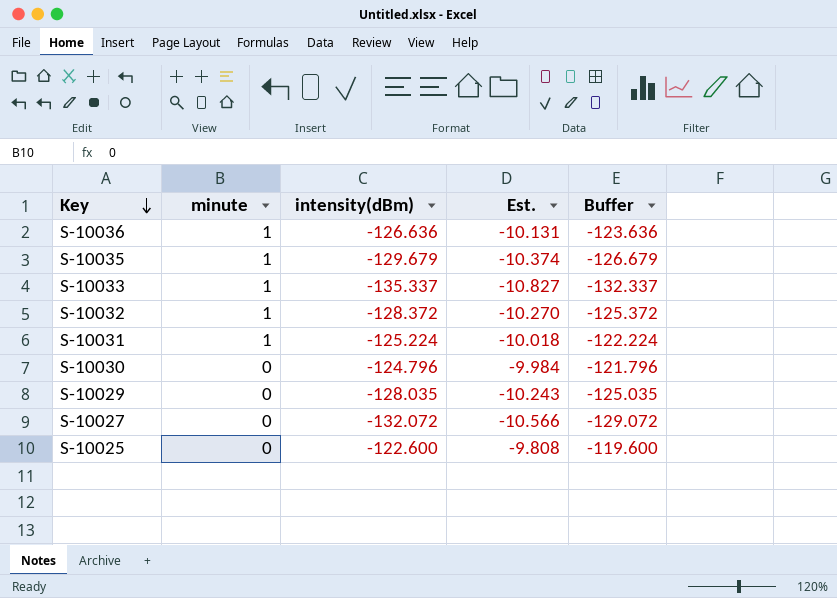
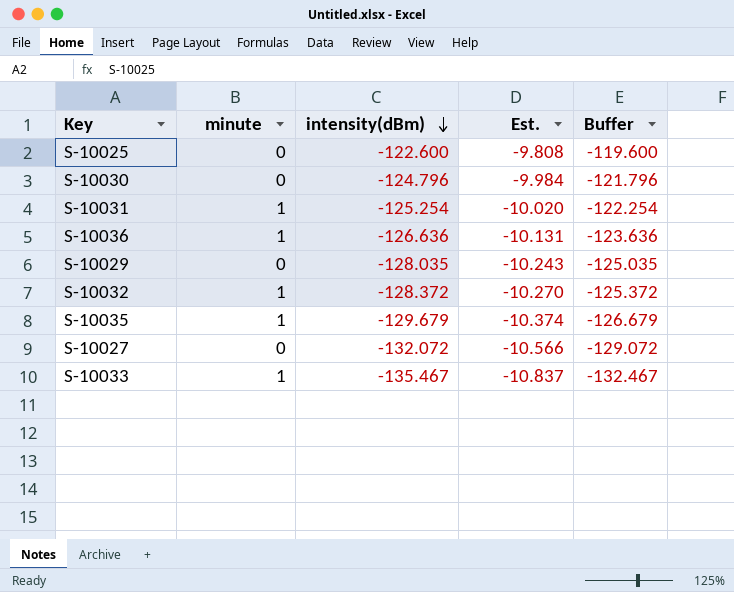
row order: Key descending -> intensity(dBm) descending
S-10031 | intensity(dBm): -125.224 -> -125.254
S-10031 | Est.: -10.018 -> -10.020
S-10031 | Buffer: -122.224 -> -122.254
S-10033 | intensity(dBm): -135.337 -> -135.467
S-10033 | Est.: -10.827 -> -10.837
S-10033 | Buffer: -132.337 -> -132.467

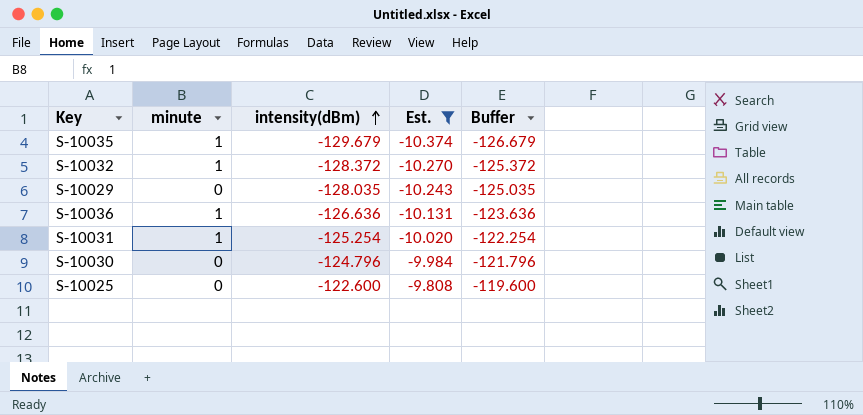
filter: none -> Est. >= -10.374
row order: intensity(dBm) descending -> intensity(dBm) ascending

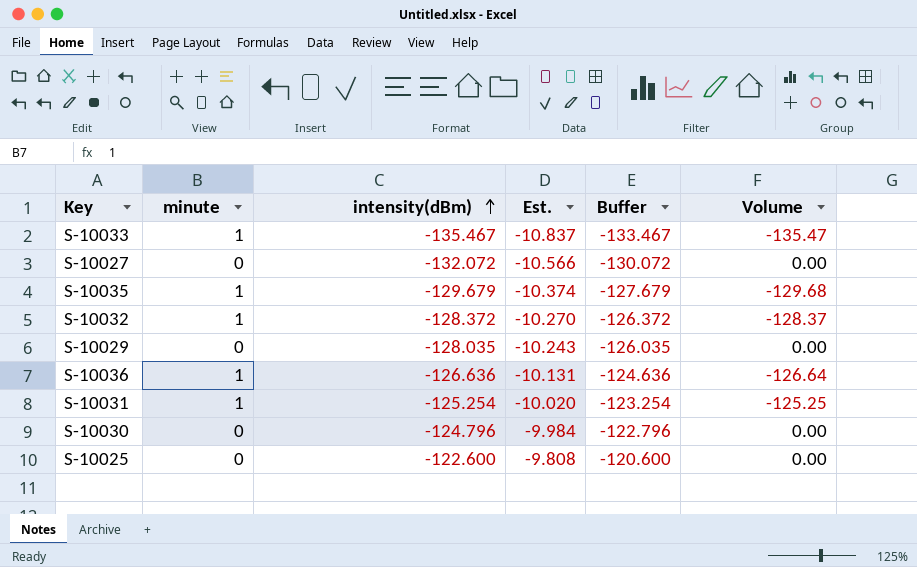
filter: Est. >= -10.374 -> none
column Buffer | formula: [intensity(dBm)] + 3 -> [intensity(dBm)] + 2
column Volume | formula: none -> [minute] * [intensity(dBm)]

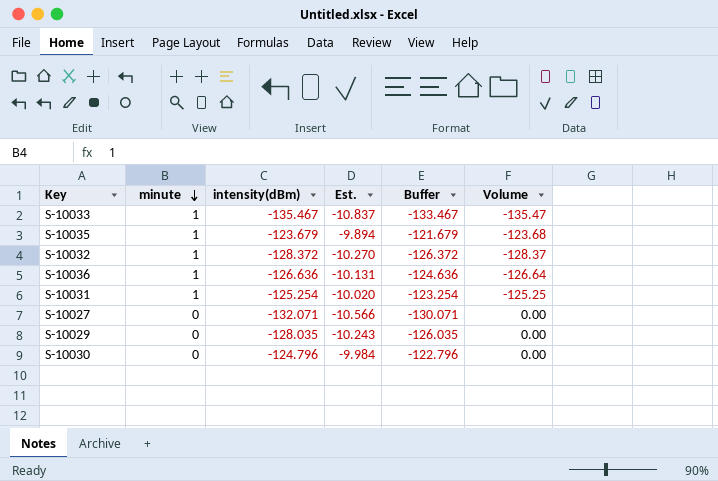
row order: intensity(dBm) ascending -> minute descending
row S-10025: 0 | -122.600 | -9.808 | -120.600 | 0.00 -> none
S-10035 | intensity(dBm): -129.679 -> -123.679
S-10035 | Est.: -10.374 -> -9.894
S-10035 | Buffer: -127.679 -> -121.679
S-10035 | Volume: -129.68 -> -123.68
S-10027 | intensity(dBm): -132.072 -> -132.071
S-10027 | Buffer: -130.072 -> -130.071

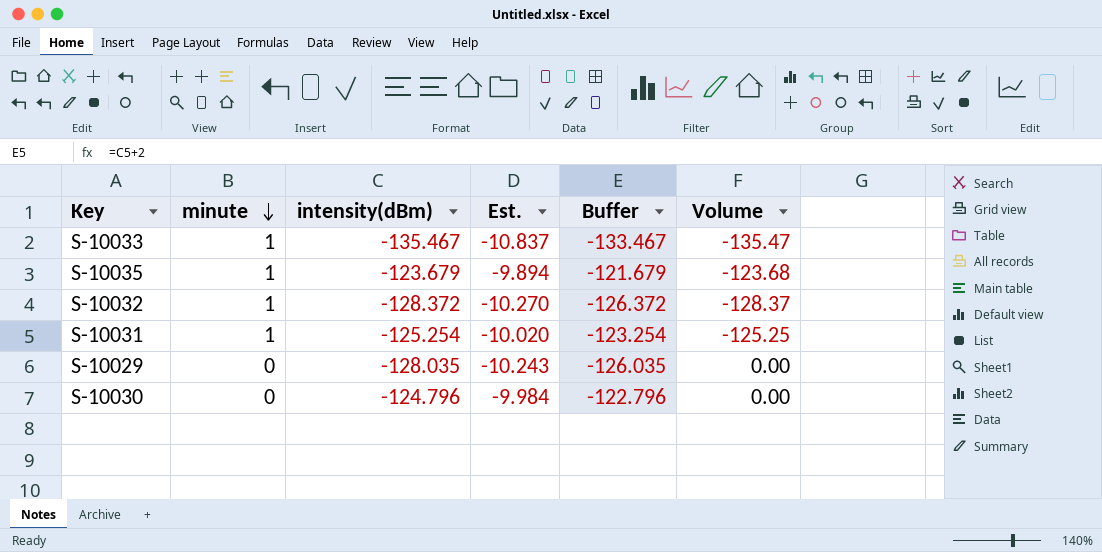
row S-10036: 1 | -126.636 | -10.131 | -124.636 | -126.64 -> none
row S-10027: 0 | -132.071 | -10.566 | -130.071 | 0.00 -> none

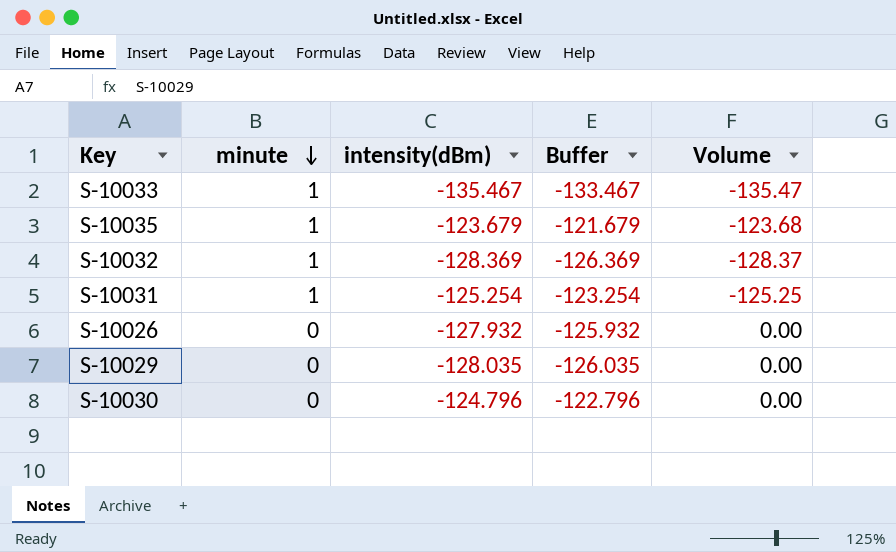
column Est. | formula: [intensity(dBm)] * 0.08 -> none
S-10032 | intensity(dBm): -128.372 -> -128.369
S-10032 | Buffer: -126.372 -> -126.369
row S-10026: none -> 0 | -127.932 | -125.932 | 0.00

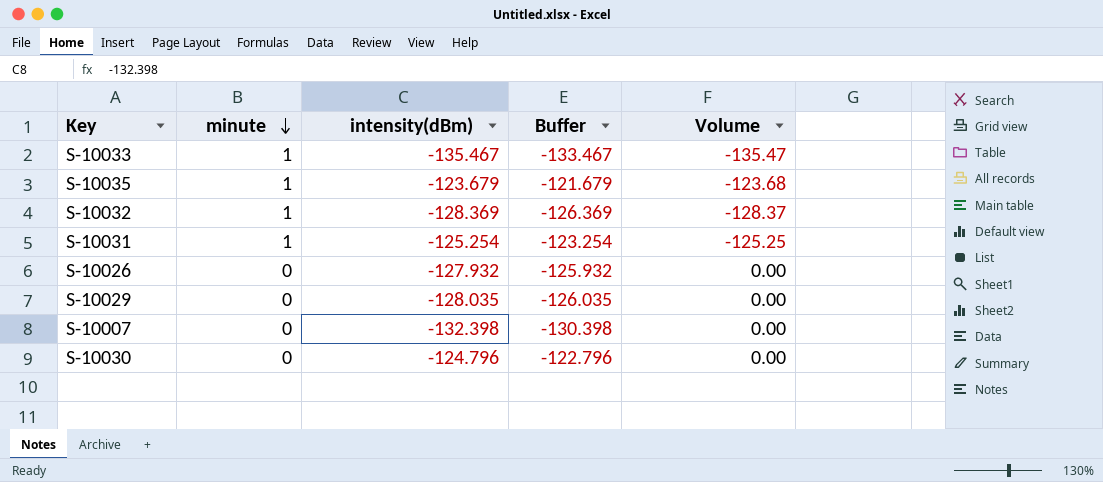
row S-10007: none -> 0 | -132.398 | -130.398 | 0.00

